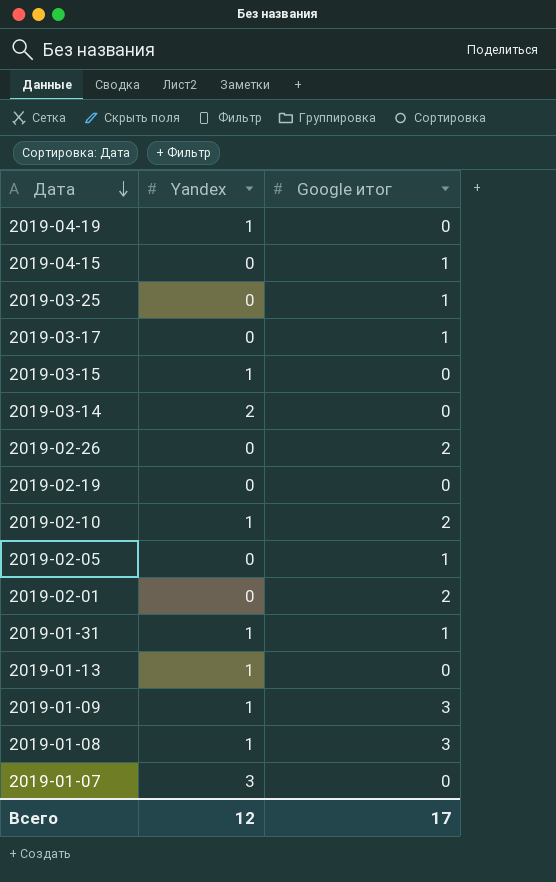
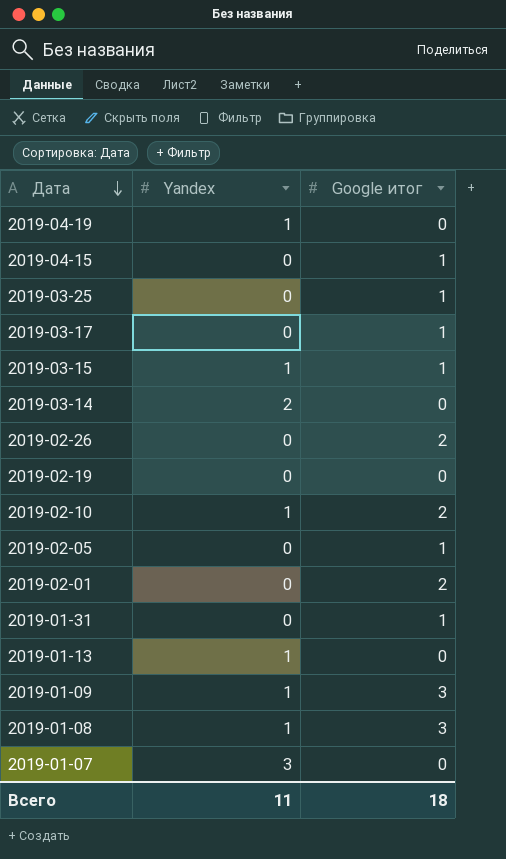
2019-03-15 | Google итог: 0 -> 1
2019-01-31 | Yandex: 1 -> 0
Всего | Yandex: 12 -> 11
Всего | Google итог: 17 -> 18

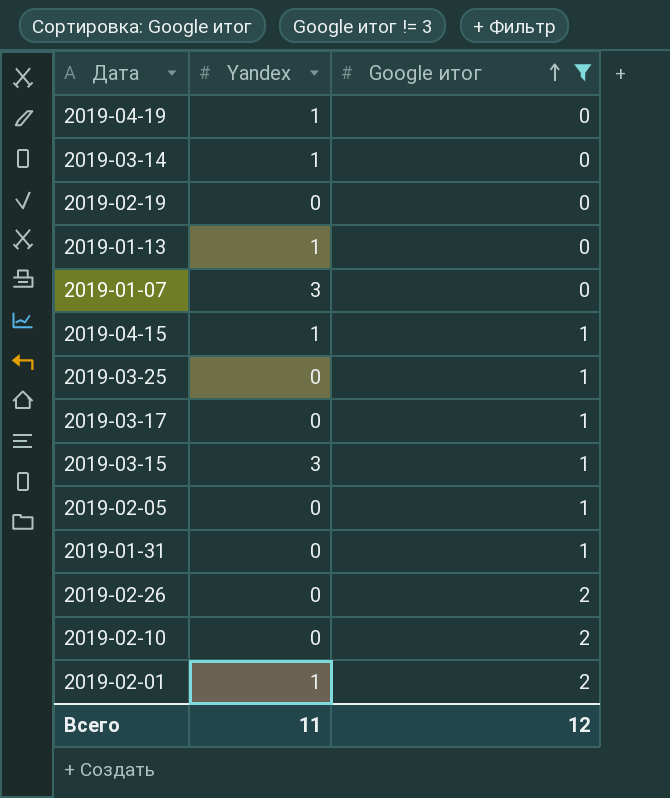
filter: none -> Google итог != 3
row order: Дата descending -> Google итог ascending
2019-03-14 | Yandex: 2 -> 1
2019-04-15 | Yandex: 0 -> 1
2019-03-15 | Yandex: 1 -> 3
2019-02-10 | Yandex: 1 -> 0
2019-02-01 | Yandex: 0 -> 1
Всего | Google итог: 18 -> 12

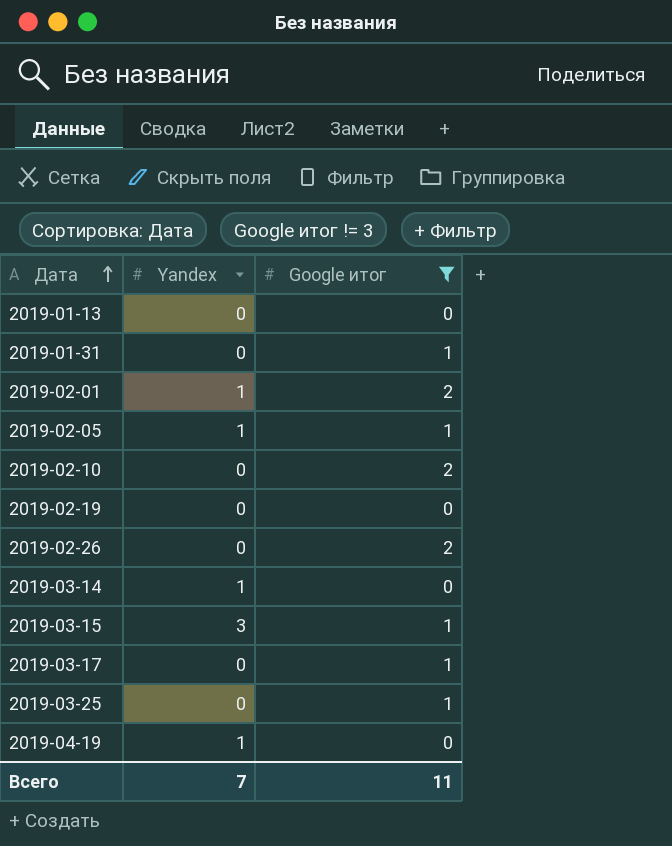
row order: Google итог ascending -> Дата ascending
row 2019-01-07: 3 | 0 -> none
row 2019-04-15: 1 | 1 -> none
2019-01-13 | Yandex: 1 -> 0
2019-02-05 | Yandex: 0 -> 1
Всего | Yandex: 11 -> 7
Всего | Google итог: 12 -> 11

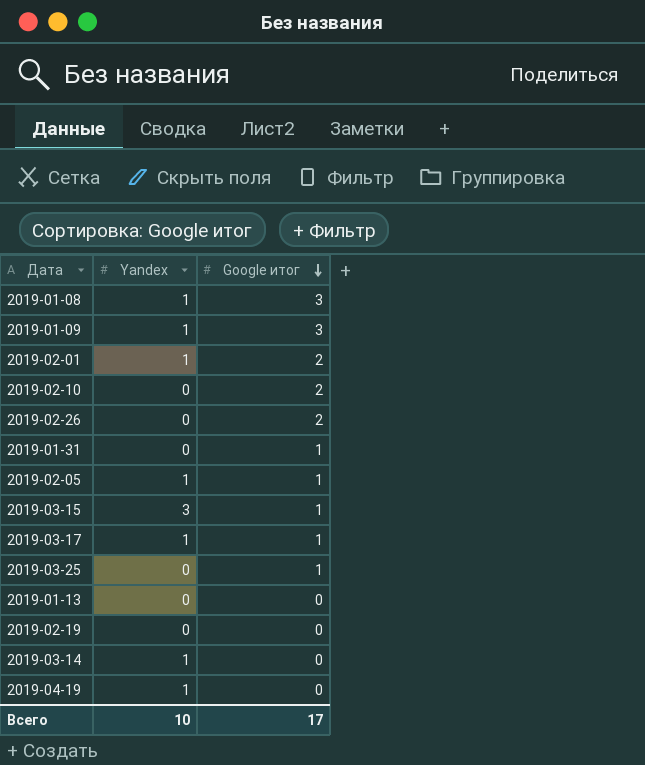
filter: Google итог != 3 -> none
row order: Дата ascending -> Google итог descending
2019-03-17 | Yandex: 0 -> 1
Всего | Yandex: 7 -> 10
Всего | Google итог: 11 -> 17

